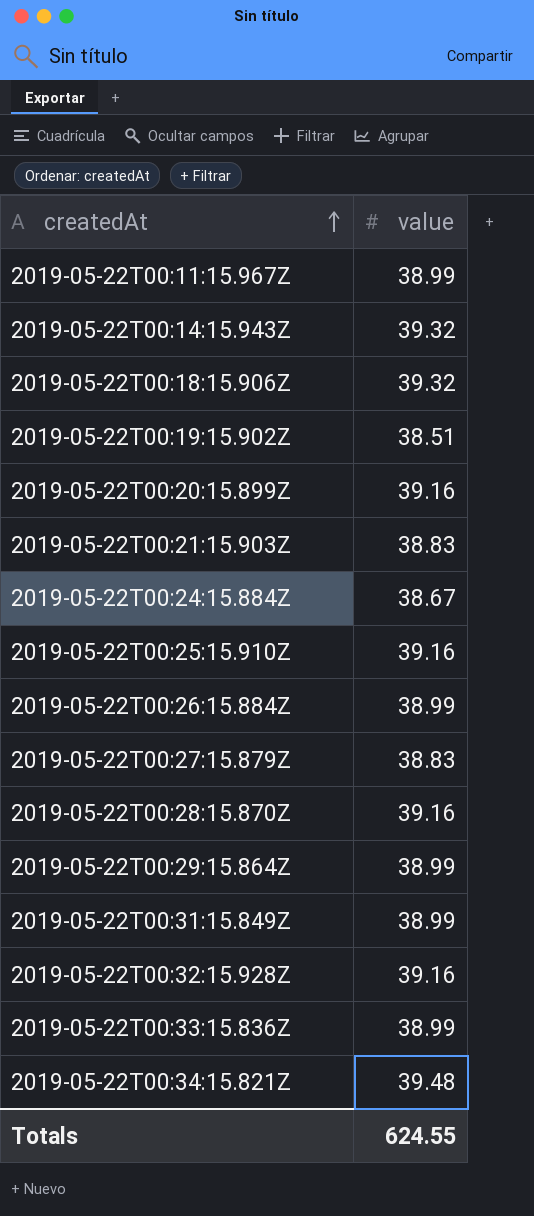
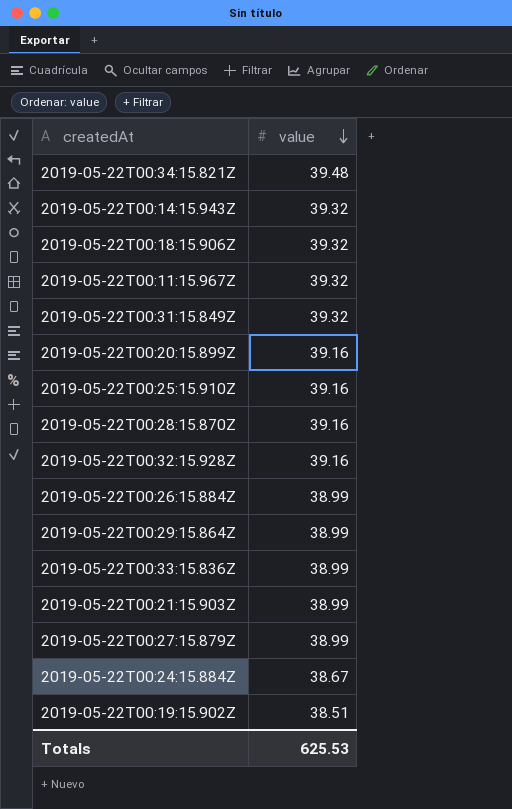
row order: createdAt ascending -> value descending
2019-05-22T00:11:15.967Z | value: 38.99 -> 39.32
2019-05-22T00:31:15.849Z | value: 38.99 -> 39.32
2019-05-22T00:21:15.903Z | value: 38.83 -> 38.99
2019-05-22T00:27:15.879Z | value: 38.83 -> 38.99
Totals | value: 624.55 -> 625.53

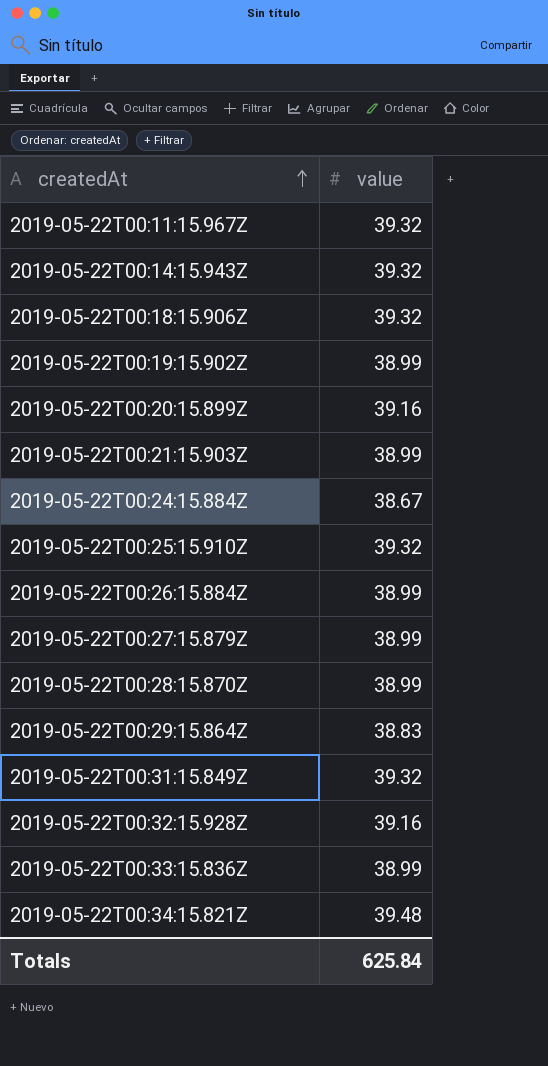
row order: value descending -> createdAt ascending
2019-05-22T00:19:15.902Z | value: 38.51 -> 38.99
2019-05-22T00:25:15.910Z | value: 39.16 -> 39.32
2019-05-22T00:28:15.870Z | value: 39.16 -> 38.99
2019-05-22T00:29:15.864Z | value: 38.99 -> 38.83
Totals | value: 625.53 -> 625.84

